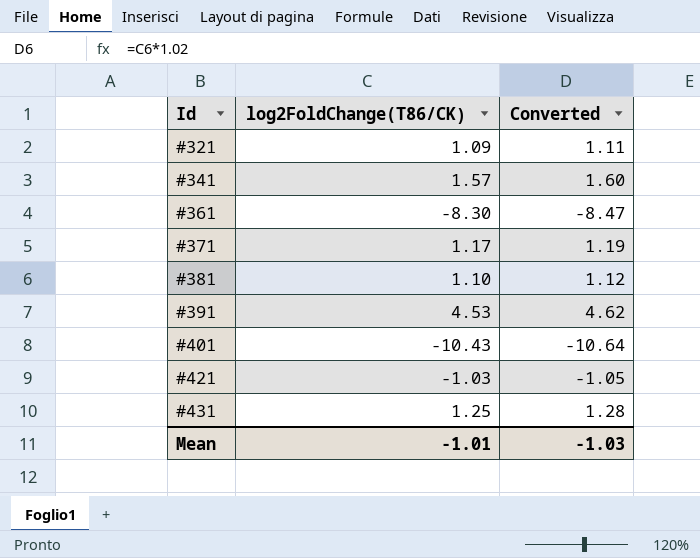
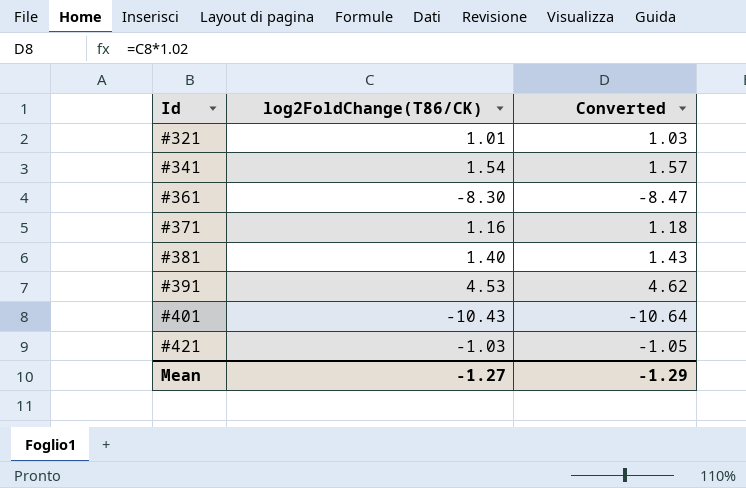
row #431: 1.25 | 1.28 -> none
#321 | log2FoldChange(T86/CK): 1.09 -> 1.01
#321 | Converted: 1.11 -> 1.03
#341 | log2FoldChange(T86/CK): 1.57 -> 1.54
#341 | Converted: 1.60 -> 1.57
#371 | log2FoldChange(T86/CK): 1.17 -> 1.16
#371 | Converted: 1.19 -> 1.18
#381 | log2FoldChange(T86/CK): 1.10 -> 1.40
#381 | Converted: 1.12 -> 1.43
Mean | log2FoldChange(T86/CK): -1.01 -> -1.27
Mean | Converted: -1.03 -> -1.29

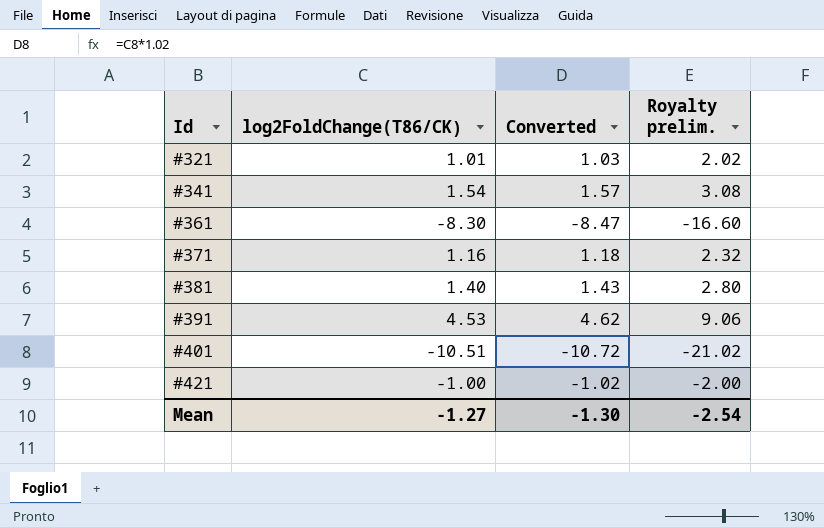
column Royalty prelim. | formula: none -> [log2FoldChange(T86/CK)] * 2
#401 | log2FoldChange(T86/CK): -10.43 -> -10.51
#401 | Converted: -10.64 -> -10.72
#421 | log2FoldChange(T86/CK): -1.03 -> -1.00
#421 | Converted: -1.05 -> -1.02
Mean | Converted: -1.29 -> -1.30

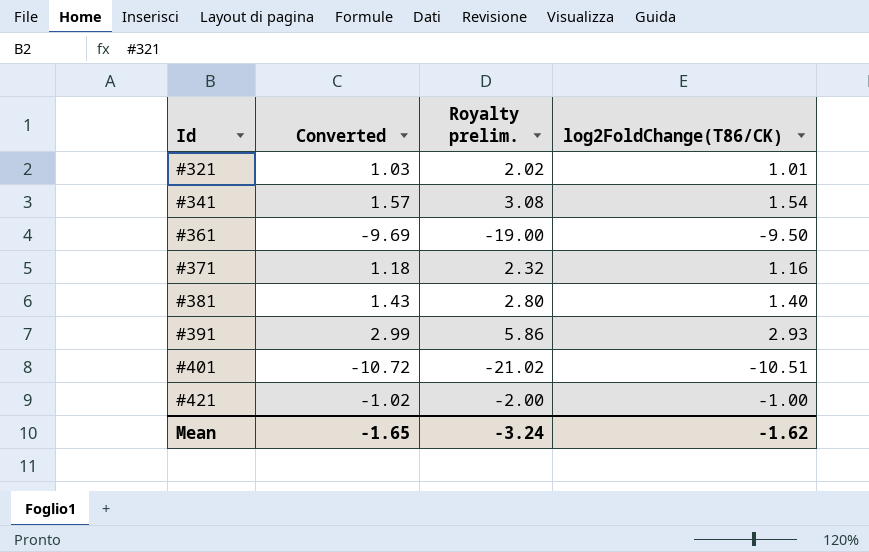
column log2FoldChange(T86/CK) | position: 2 -> 4
#361 | Converted: -8.47 -> -9.69
#361 | Royalty prelim.: -16.60 -> -19.00
#361 | log2FoldChange(T86/CK): -8.30 -> -9.50
#391 | Converted: 4.62 -> 2.99
#391 | Royalty prelim.: 9.06 -> 5.86
#391 | log2FoldChange(T86/CK): 4.53 -> 2.93
Mean | Converted: -1.30 -> -1.65
Mean | Royalty prelim.: -2.54 -> -3.24
Mean | log2FoldChange(T86/CK): -1.27 -> -1.62

